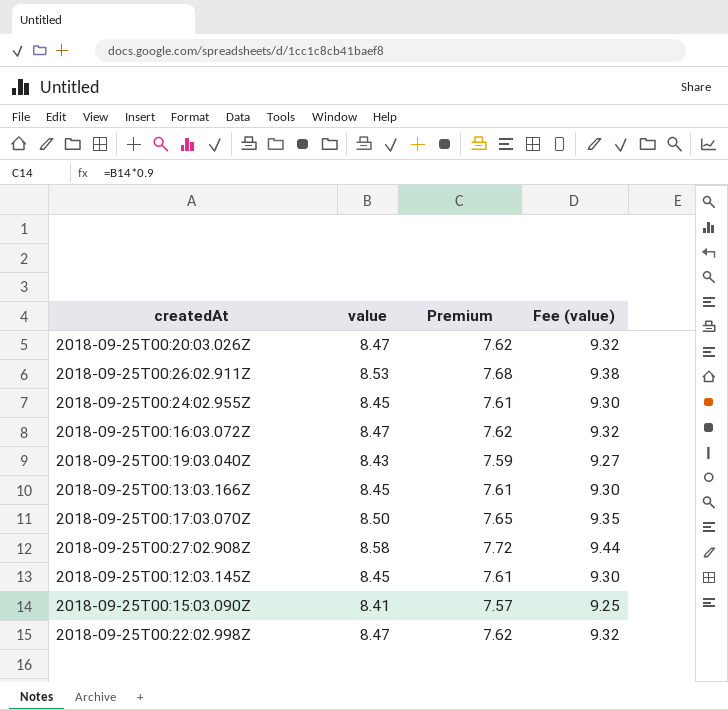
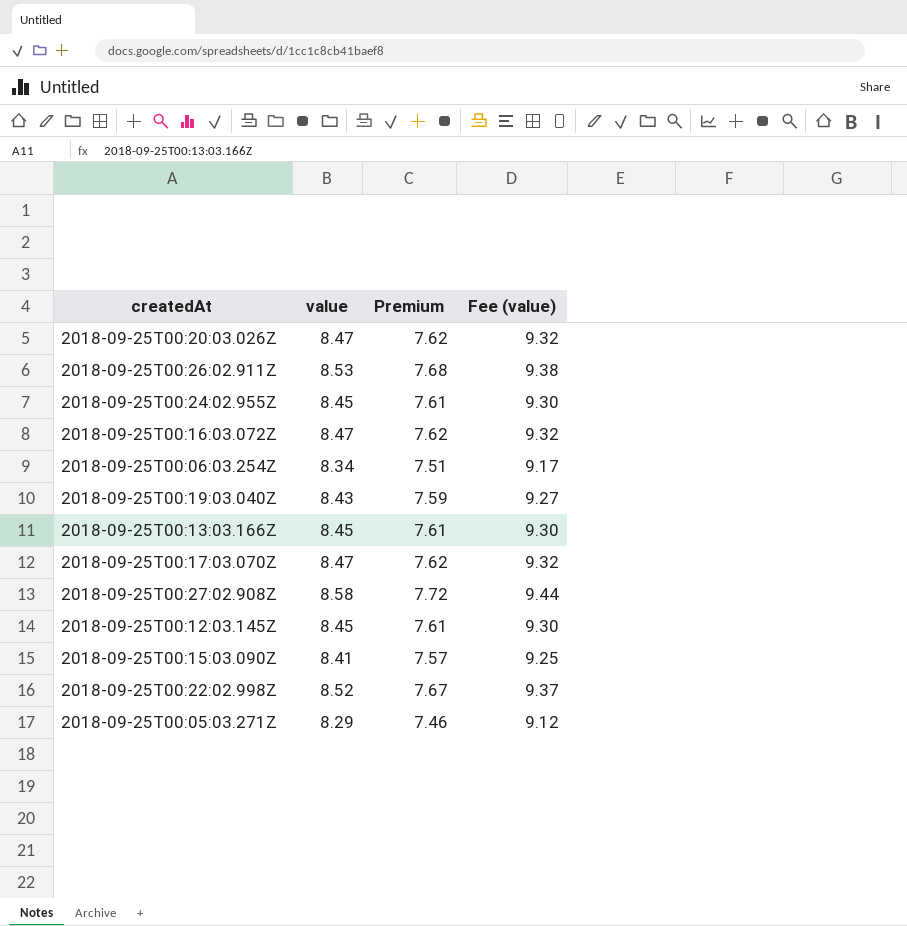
row 2018-09-25T00:06:03.254Z: none -> 8.34 | 7.51 | 9.17
2018-09-25T00:17:03.070Z | value: 8.50 -> 8.47
2018-09-25T00:17:03.070Z | Premium: 7.65 -> 7.62
2018-09-25T00:17:03.070Z | Fee (value): 9.35 -> 9.32
2018-09-25T00:22:02.998Z | value: 8.47 -> 8.52
2018-09-25T00:22:02.998Z | Premium: 7.62 -> 7.67
2018-09-25T00:22:02.998Z | Fee (value): 9.32 -> 9.37
row 2018-09-25T00:05:03.271Z: none -> 8.29 | 7.46 | 9.12

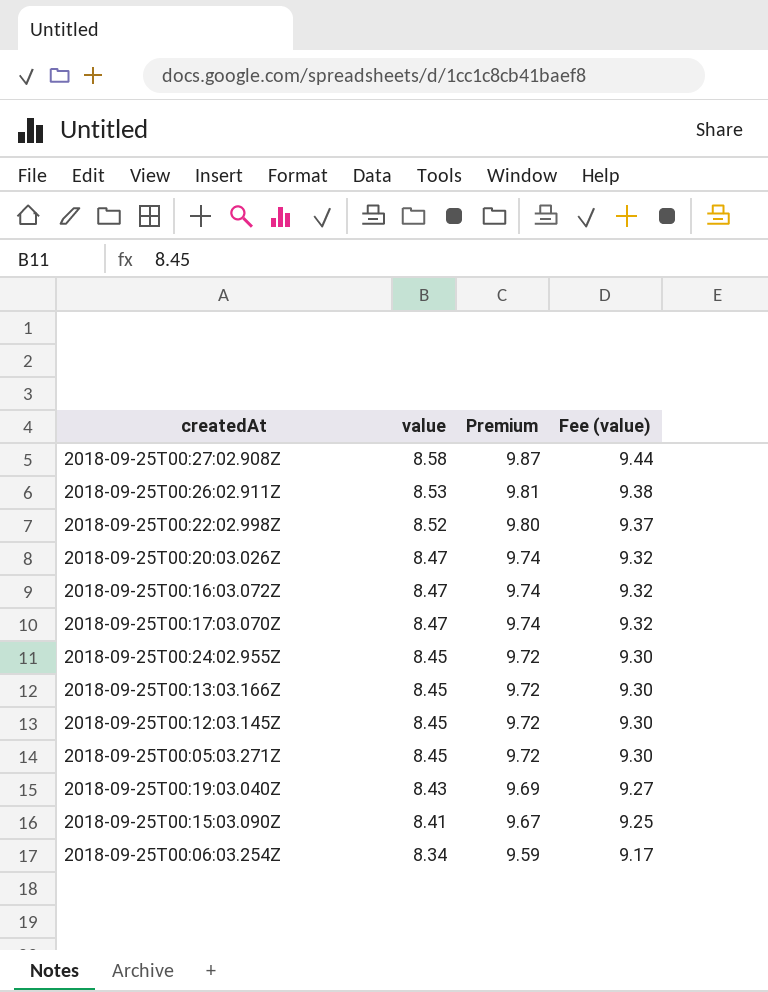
row order: none -> value descending
column Premium | formula: [value] * 0.9 -> [value] * 1.15
2018-09-25T00:05:03.271Z | value: 8.29 -> 8.45
2018-09-25T00:05:03.271Z | Fee (value): 9.12 -> 9.30

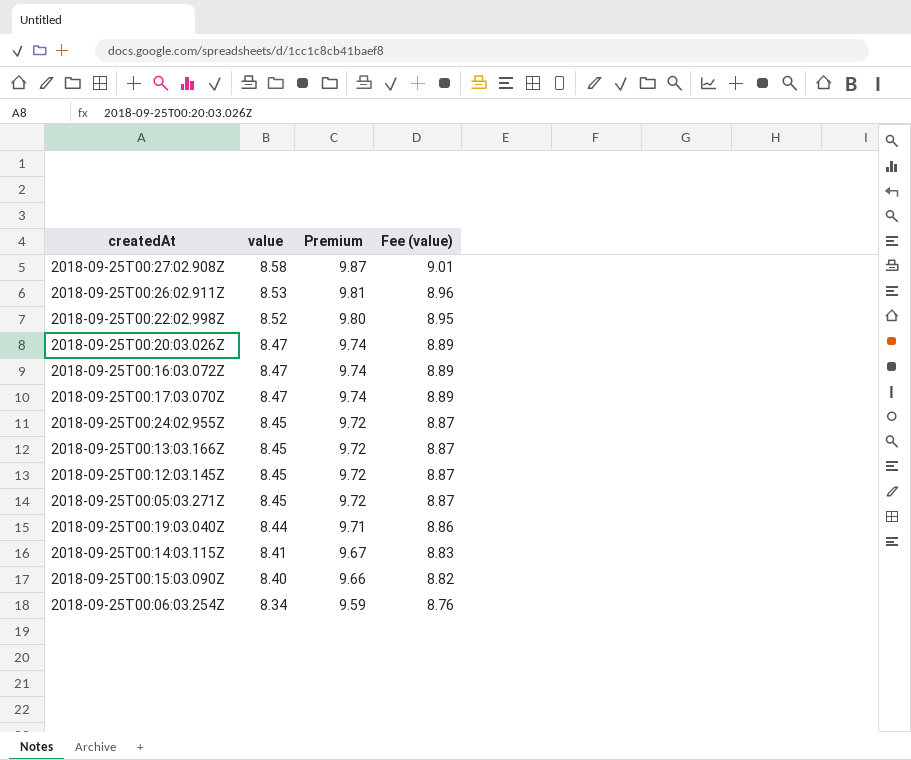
column Fee (value) | formula: [value] * 1.1 -> [value] * 1.05
2018-09-25T00:19:03.040Z | value: 8.43 -> 8.44
2018-09-25T00:19:03.040Z | Premium: 9.69 -> 9.71
row 2018-09-25T00:14:03.115Z: none -> 8.41 | 9.67 | 8.83
2018-09-25T00:15:03.090Z | value: 8.41 -> 8.40
2018-09-25T00:15:03.090Z | Premium: 9.67 -> 9.66

